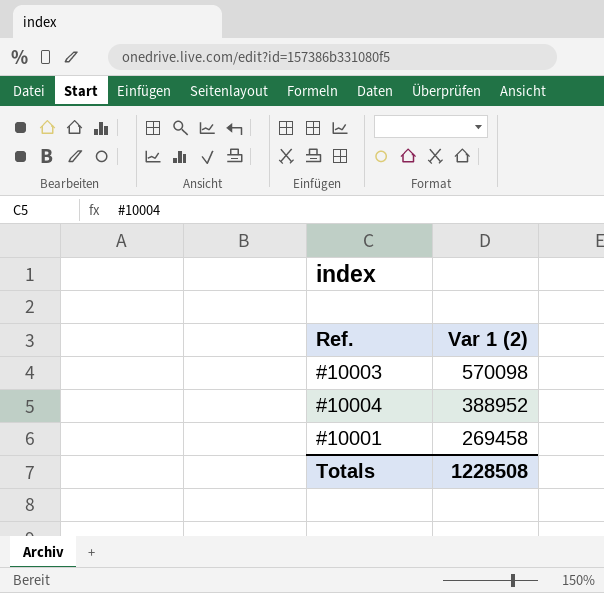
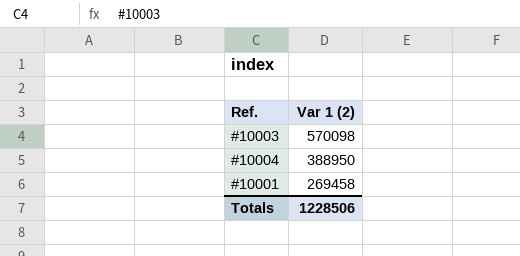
#10004 | Var 1 (2): 388952 -> 388950
Totals | Var 1 (2): 1228508 -> 1228506

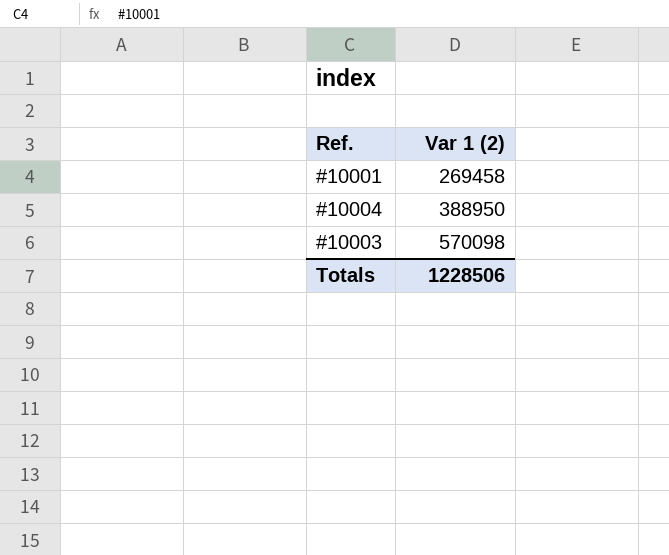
row order: Var 1 (2) descending -> Var 1 (2) ascending

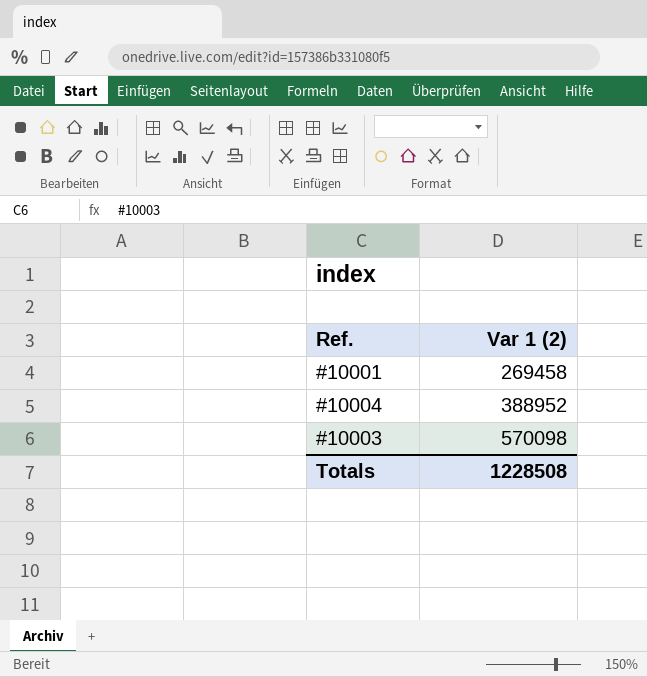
#10004 | Var 1 (2): 388950 -> 388952
Totals | Var 1 (2): 1228506 -> 1228508

